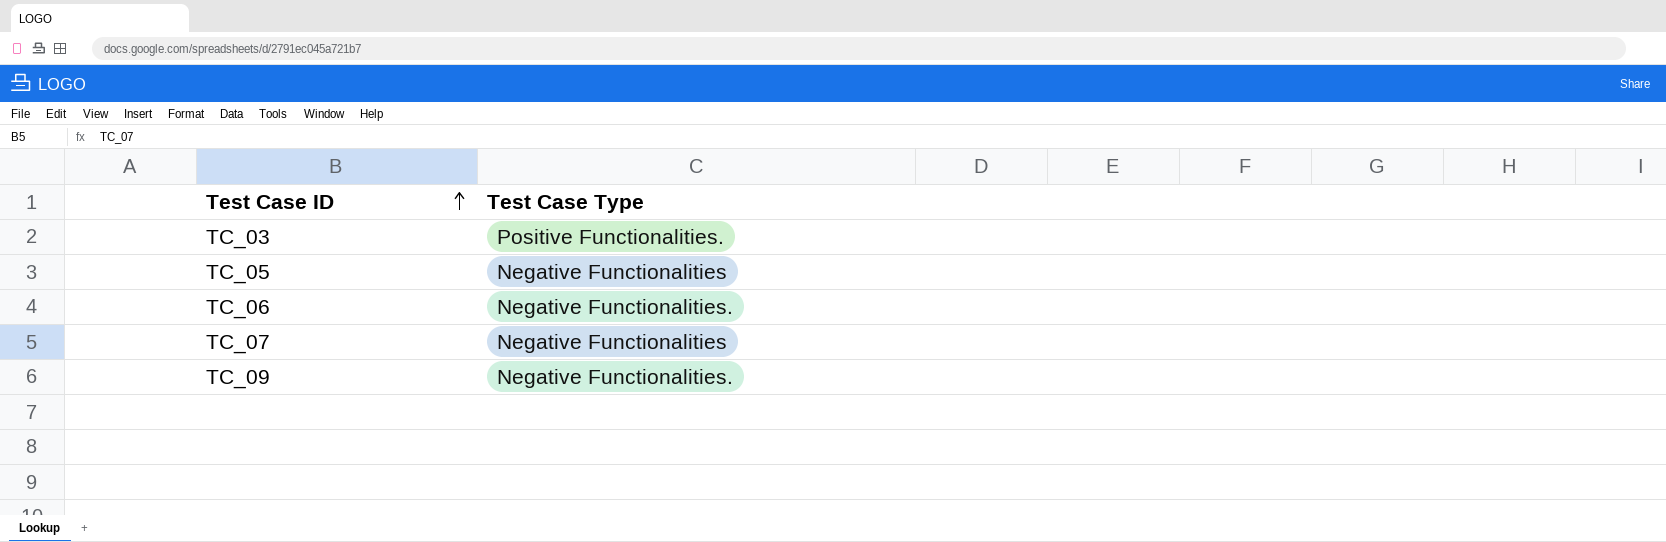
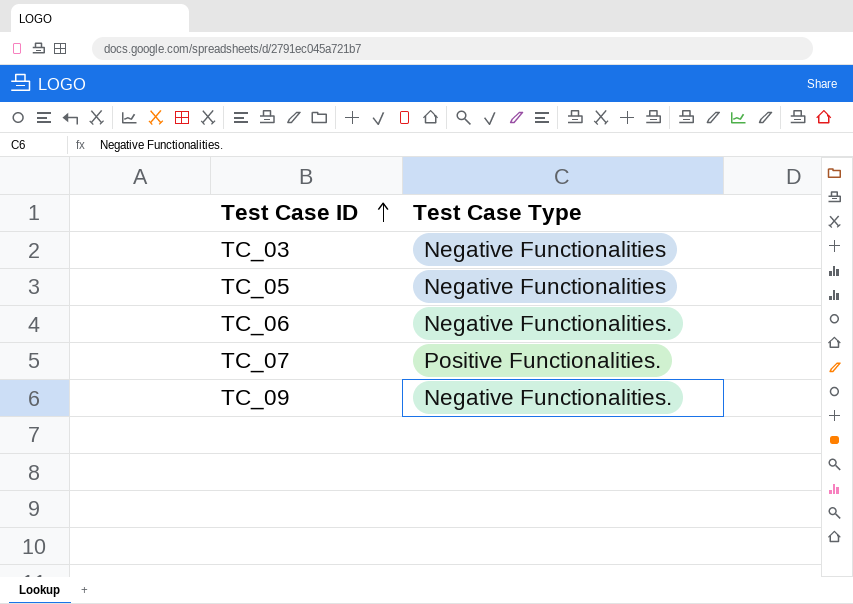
TC_03 | Test Case Type: Positive Functionalities. -> Negative Functionalities
TC_07 | Test Case Type: Negative Functionalities -> Positive Functionalities.

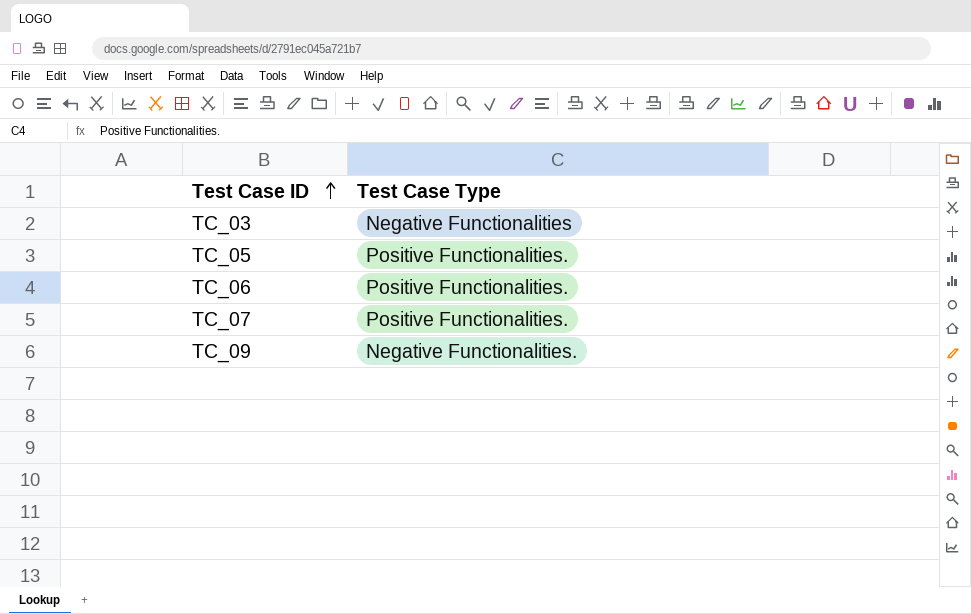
TC_05 | Test Case Type: Negative Functionalities -> Positive Functionalities.
TC_06 | Test Case Type: Negative Functionalities. -> Positive Functionalities.

